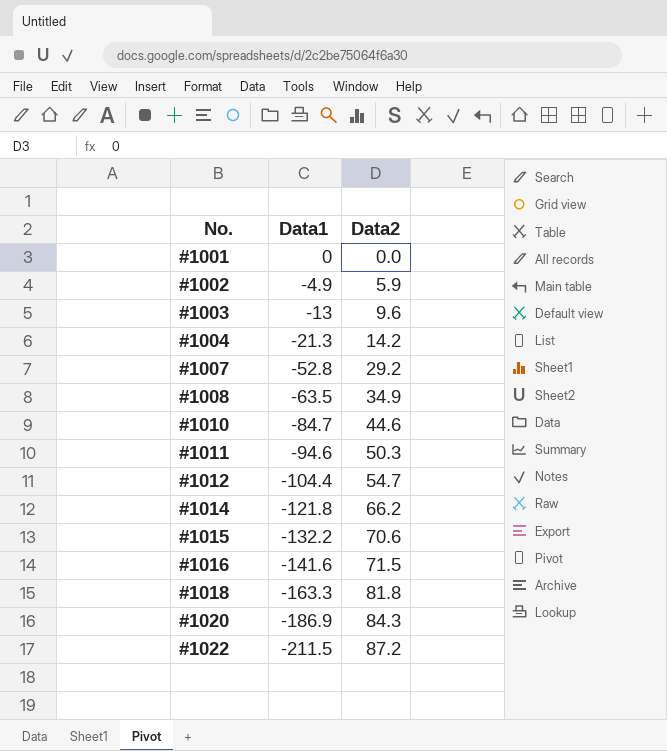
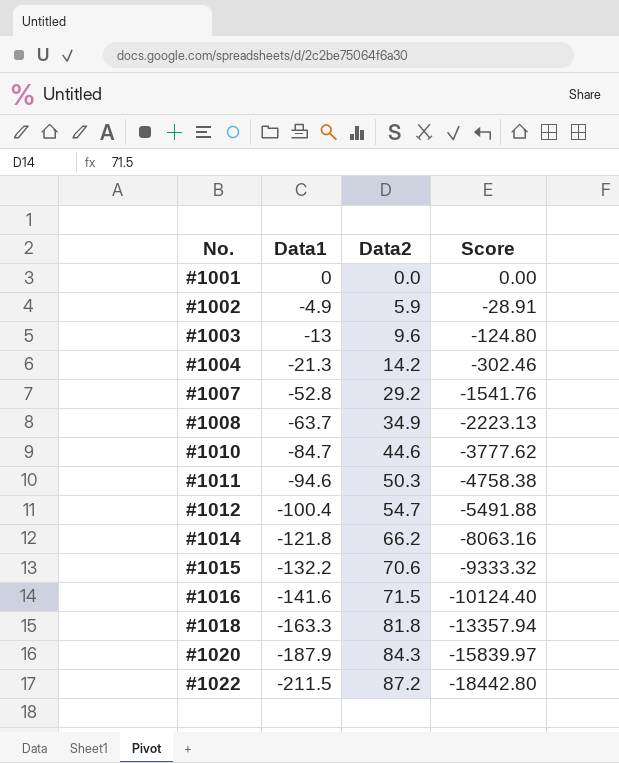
column Score | formula: none -> [Data1] * [Data2]
#1008 | Data1: -63.5 -> -63.7
#1012 | Data1: -104.4 -> -100.4
#1020 | Data1: -186.9 -> -187.9

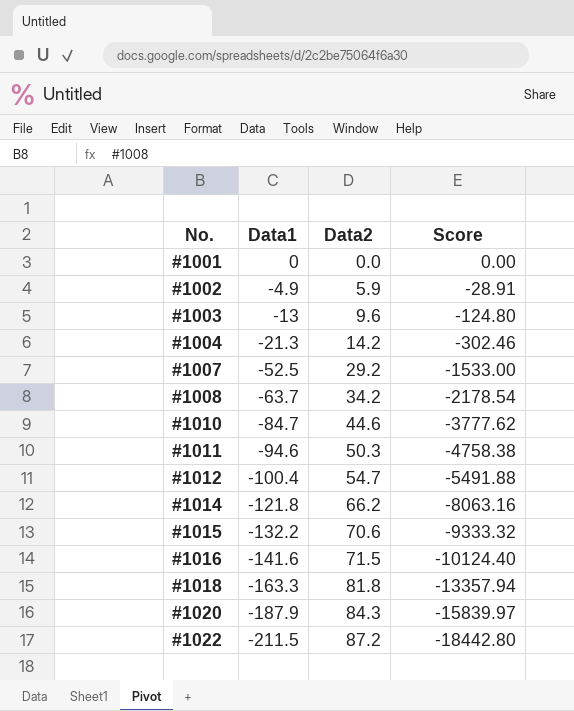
#1007 | Data1: -52.8 -> -52.5
#1007 | Score: -1541.76 -> -1533.00
#1008 | Data2: 34.9 -> 34.2
#1008 | Score: -2223.13 -> -2178.54

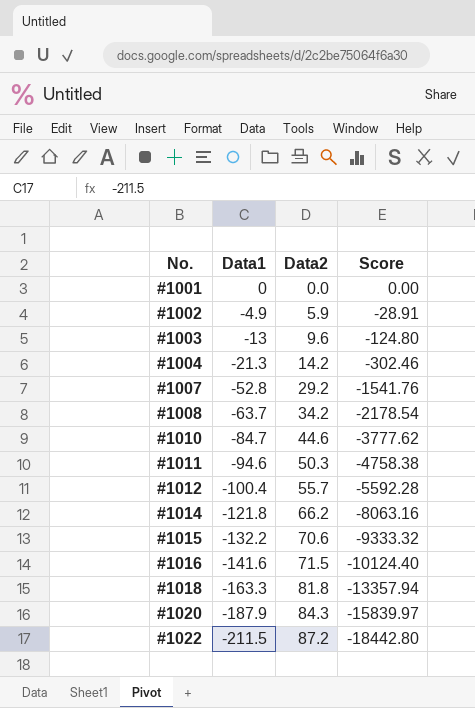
#1007 | Data1: -52.5 -> -52.8
#1007 | Score: -1533.00 -> -1541.76
#1012 | Data2: 54.7 -> 55.7
#1012 | Score: -5491.88 -> -5592.28

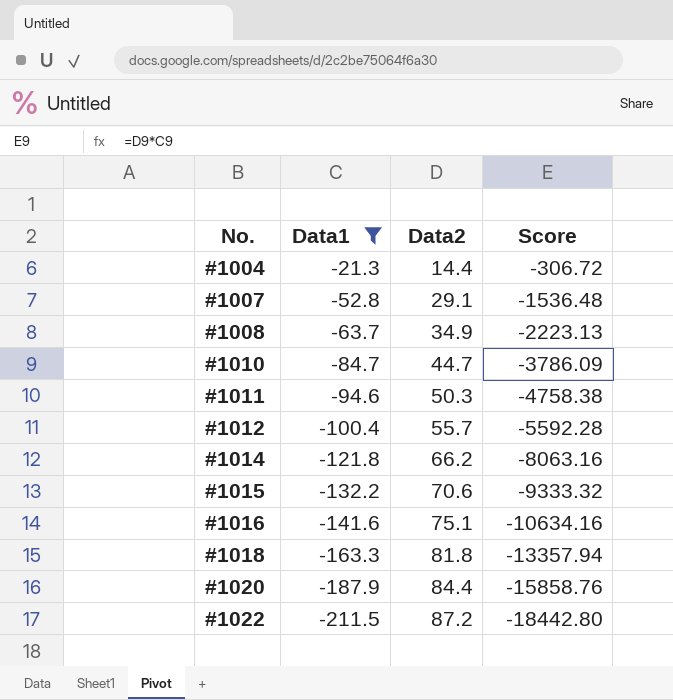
filter: none -> Data1 <= -21.3
#1004 | Data2: 14.2 -> 14.4
#1004 | Score: -302.46 -> -306.72
#1007 | Data2: 29.2 -> 29.1
#1007 | Score: -1541.76 -> -1536.48
#1008 | Data2: 34.2 -> 34.9
#1008 | Score: -2178.54 -> -2223.13
#1010 | Data2: 44.6 -> 44.7
#1010 | Score: -3777.62 -> -3786.09
#1016 | Data2: 71.5 -> 75.1
#1016 | Score: -10124.40 -> -10634.16
#1020 | Data2: 84.3 -> 84.4
#1020 | Score: -15839.97 -> -15858.76

